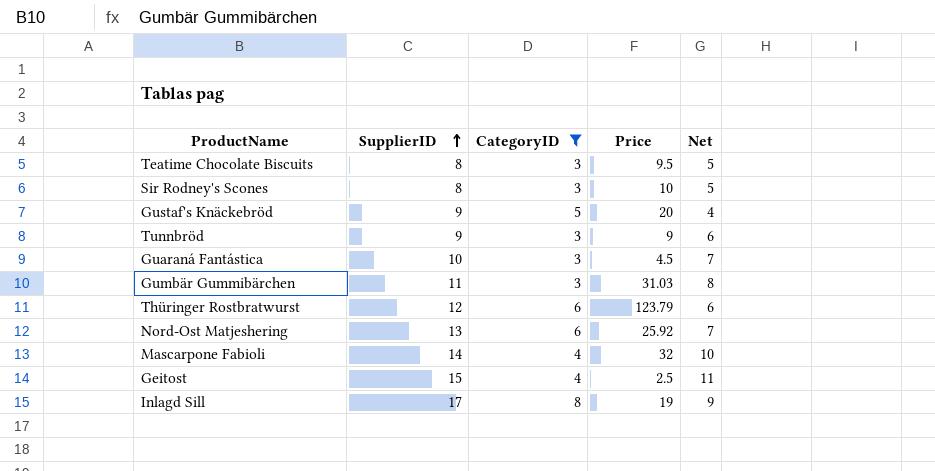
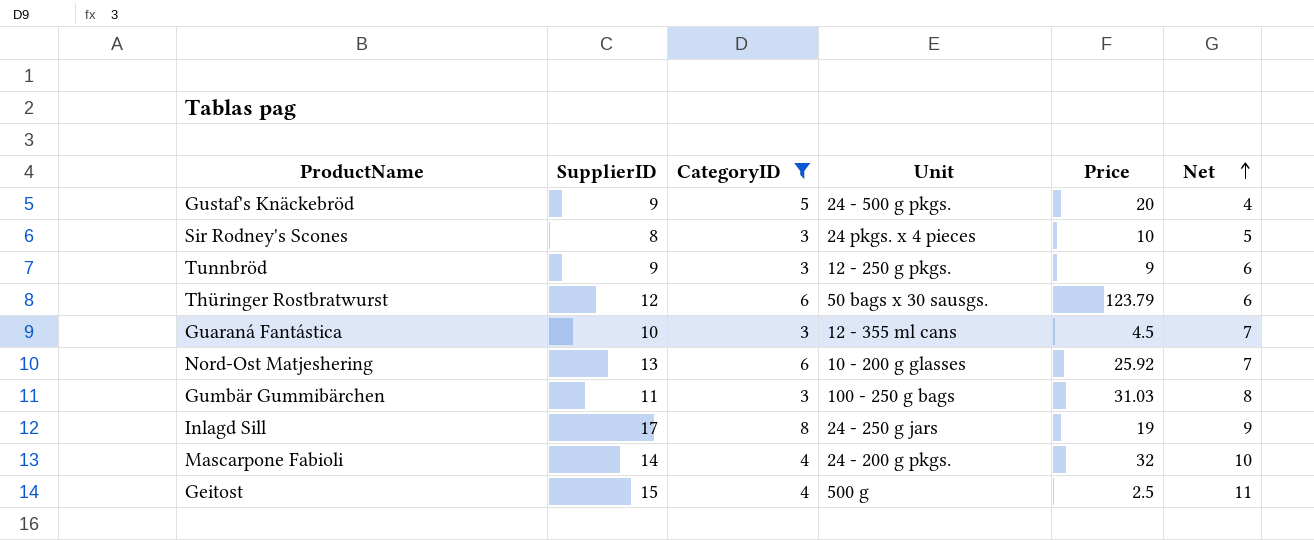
row order: SupplierID ascending -> Net ascending
column Unit | position: none -> 4
row Teatime Chocolate Biscuits: 8 | 3 | 9.5 | 5 -> none

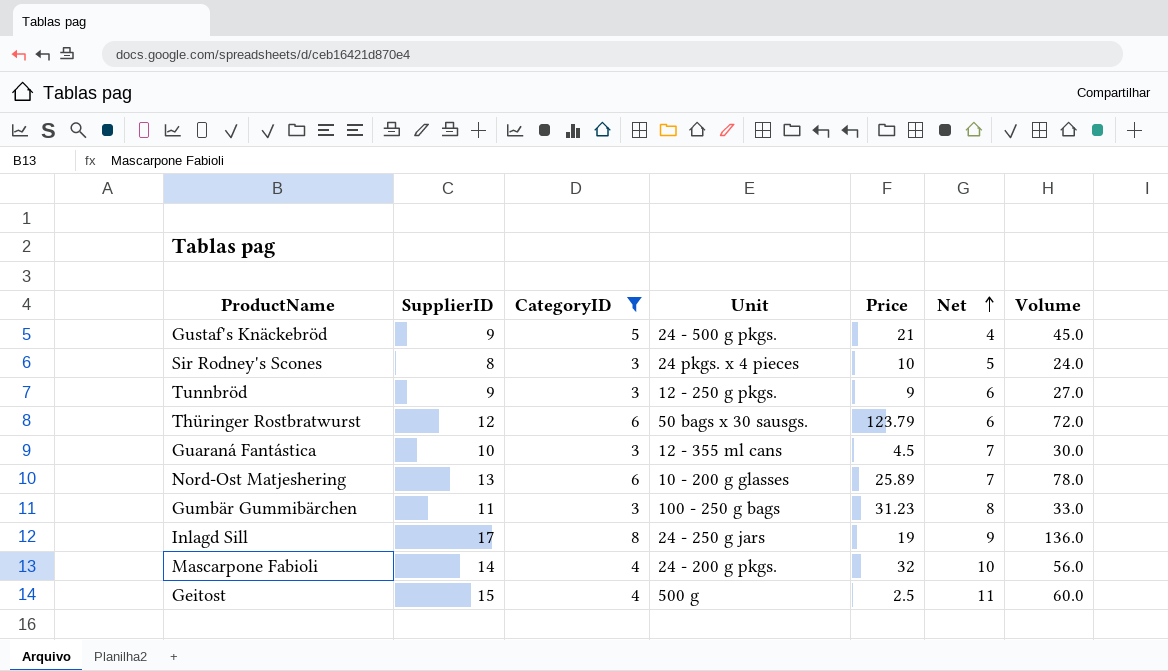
column Volume | formula: none -> [SupplierID] * [CategoryID]
Gustaf's Knäckebröd | Price: 20 -> 21
Nord-Ost Matjeshering | Price: 25.92 -> 25.89
Gumbär Gummibärchen | Price: 31.03 -> 31.23

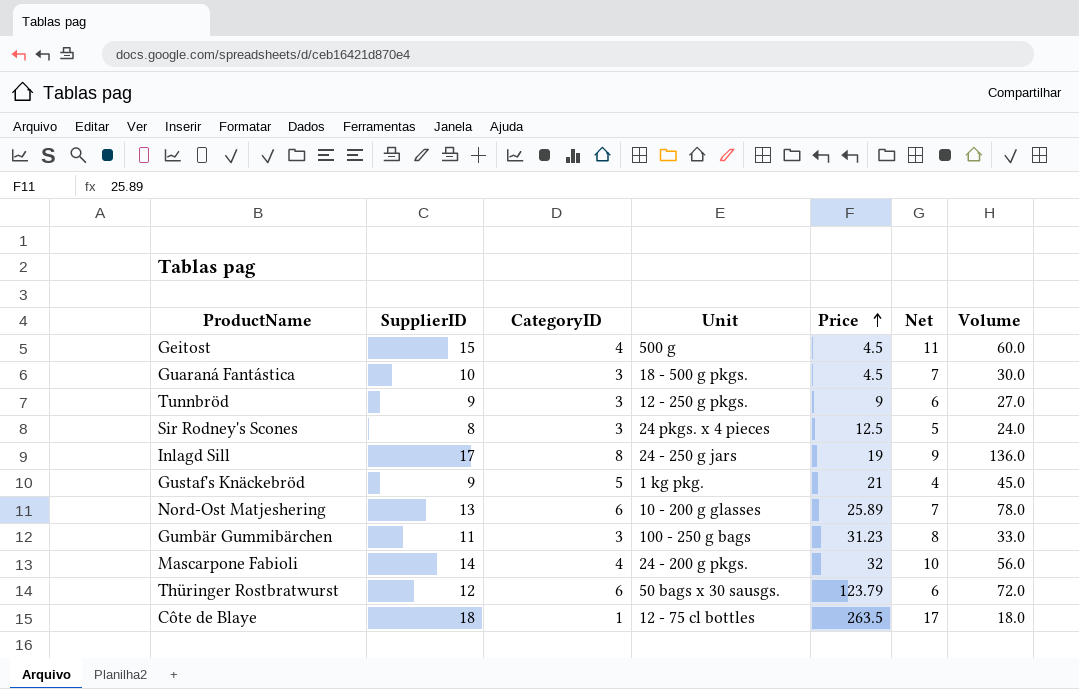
filter: CategoryID != 1 -> none
row order: Net ascending -> Price ascending
Geitost | Price: 2.5 -> 4.5
Guaraná Fantástica | Unit: 12 - 355 ml cans -> 18 - 500 g pkgs.
Sir Rodney's Scones | Price: 10 -> 12.5
Gustaf's Knäckebröd | Unit: 24 - 500 g pkgs. -> 1 kg pkg.

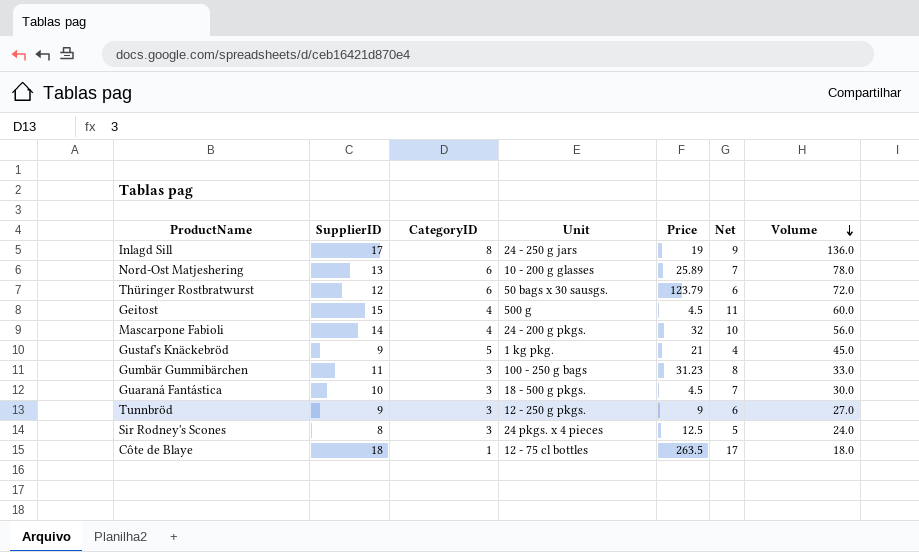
row order: Price ascending -> Volume descending

